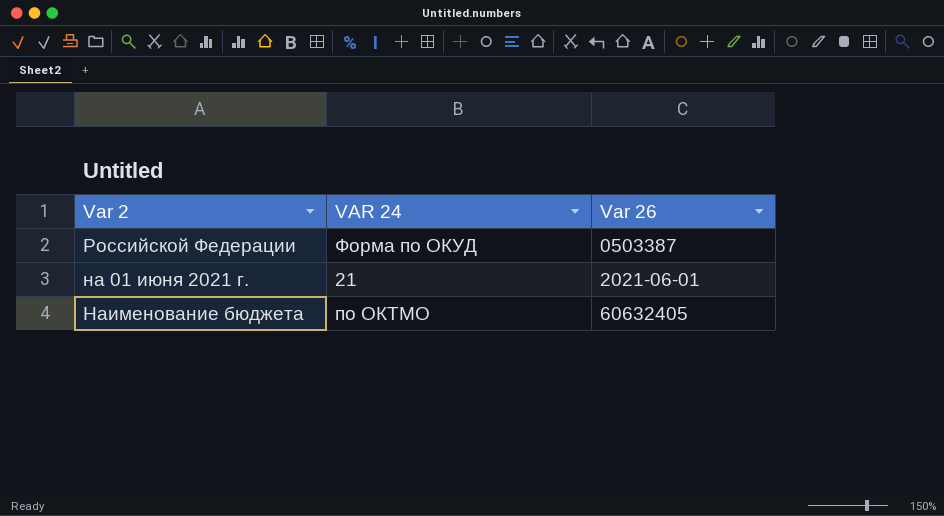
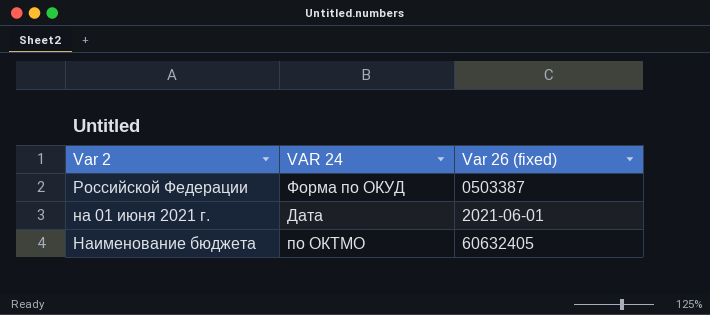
column name: Var 26 -> Var 26 (fixed)
на 01 июня 2021 г. | VAR 24: 21 -> Дата

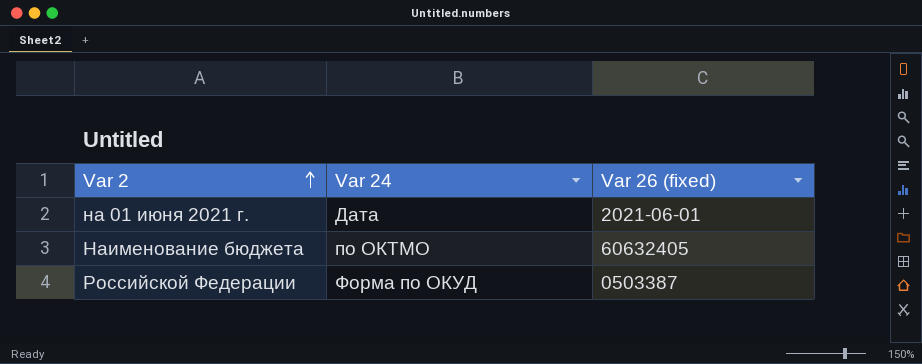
row order: none -> Var 2 ascending
column name: VAR 24 -> Var 24

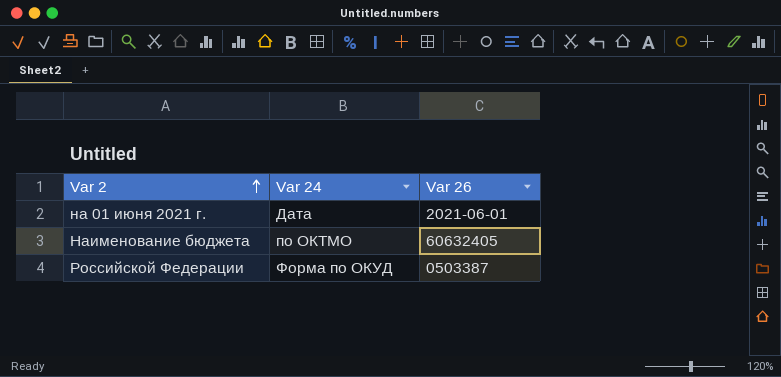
column name: Var 26 (fixed) -> Var 26

